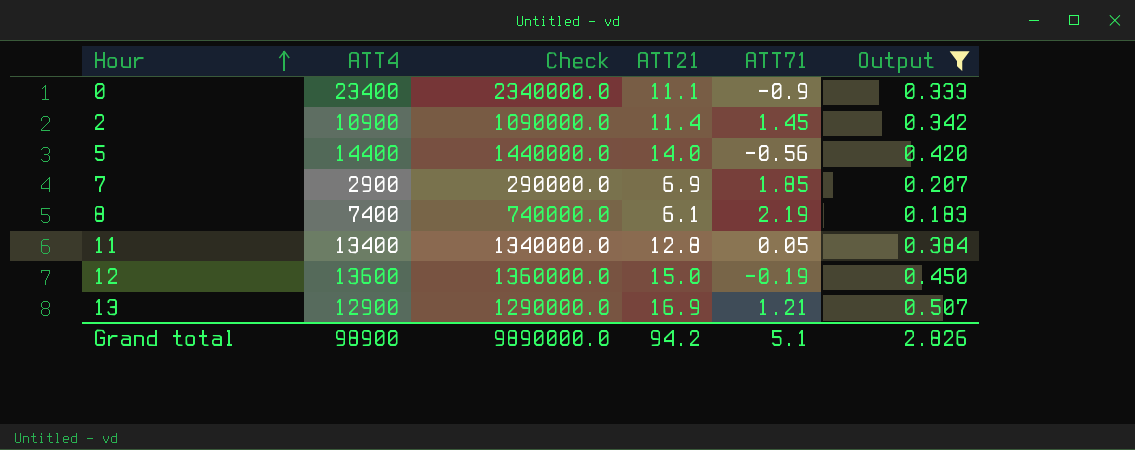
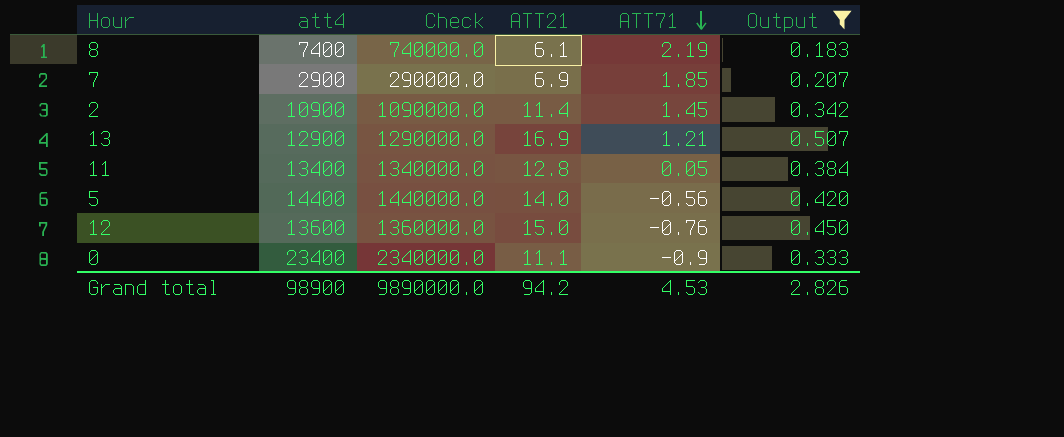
row order: Hour ascending -> ATT71 descending
column name: ATT4 -> att4
12 | ATT71: -0.19 -> -0.76
Grand total | ATT71: 5.1 -> 4.53

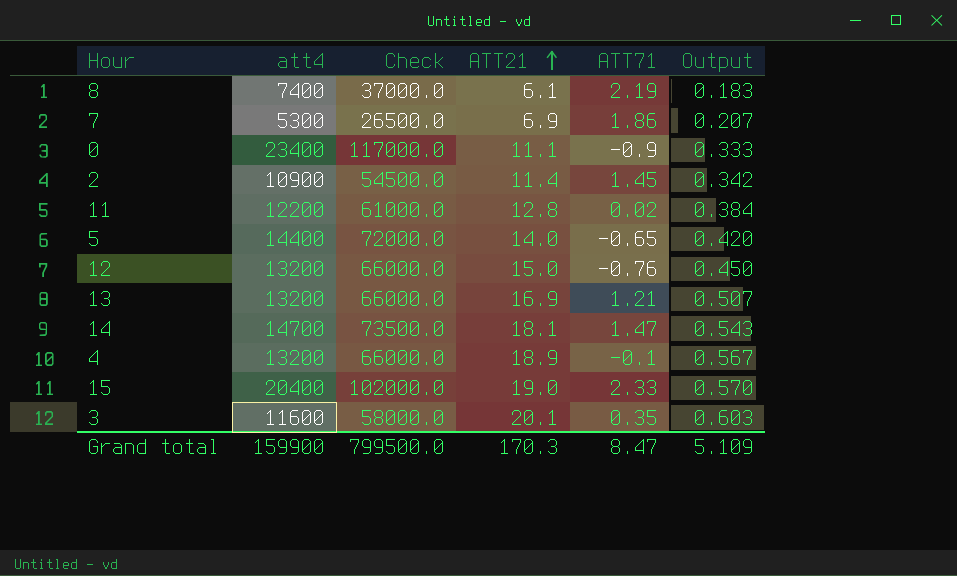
filter: Output <= 0.507 -> none
row order: ATT71 descending -> ATT21 ascending
column Check | formula: [att4] * 100 -> [att4] * 5
7 | att4: 2900 -> 5300
7 | ATT71: 1.85 -> 1.86
11 | att4: 13400 -> 12200
11 | ATT71: 0.05 -> 0.02
5 | ATT71: -0.56 -> -0.65
12 | att4: 13600 -> 13200
13 | att4: 12900 -> 13200
Grand total | att4: 98900 -> 159900
Grand total | Check: 9890000.0 -> 799500.0
Grand total | ATT21: 94.2 -> 170.3
Grand total | ATT71: 4.53 -> 8.47
Grand total | Output: 2.826 -> 5.109

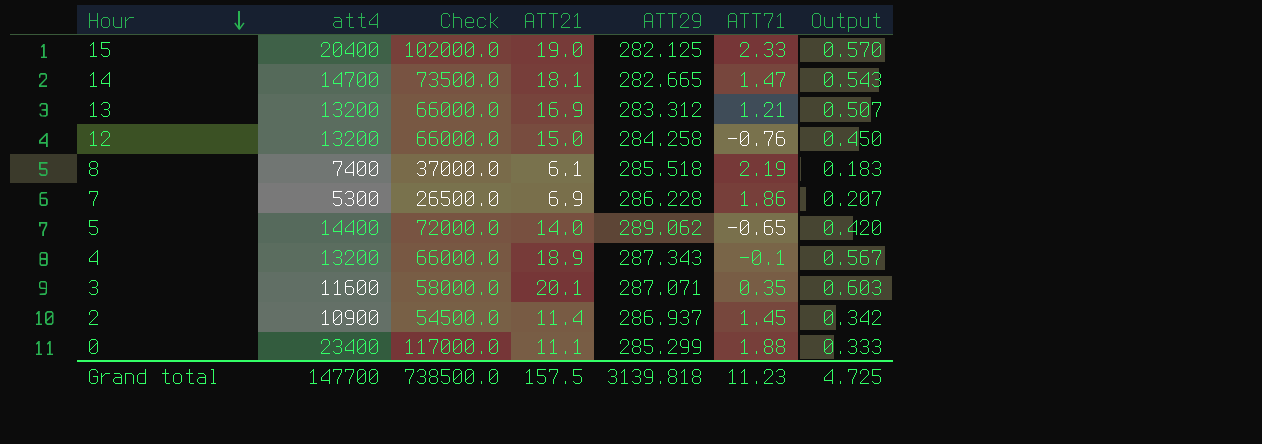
row order: ATT21 ascending -> Hour descending
column ATT29 | position: none -> 5
row 11: 12200 | 61000.0 | 12.8 | 0.02 | 0.384 -> none
0 | ATT71: -0.9 -> 1.88
Grand total | att4: 159900 -> 147700
Grand total | Check: 799500.0 -> 738500.0
Grand total | ATT21: 170.3 -> 157.5
Grand total | ATT71: 8.47 -> 11.23
Grand total | Output: 5.109 -> 4.725

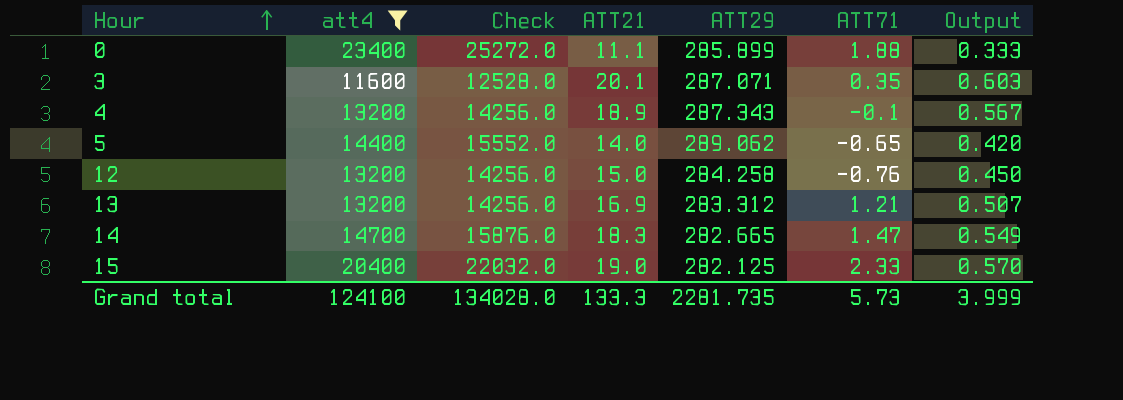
filter: none -> att4 >= 11600
row order: Hour descending -> Hour ascending
column Check | formula: [att4] * 5 -> [att4] * 1.08
0 | ATT29: 285.299 -> 285.899
14 | ATT21: 18.1 -> 18.3
14 | Output: 0.543 -> 0.549
Grand total | att4: 147700 -> 124100
Grand total | Check: 738500.0 -> 134028.0
Grand total | ATT21: 157.5 -> 133.3
Grand total | ATT29: 3139.818 -> 2281.735
Grand total | ATT71: 11.23 -> 5.73
Grand total | Output: 4.725 -> 3.999

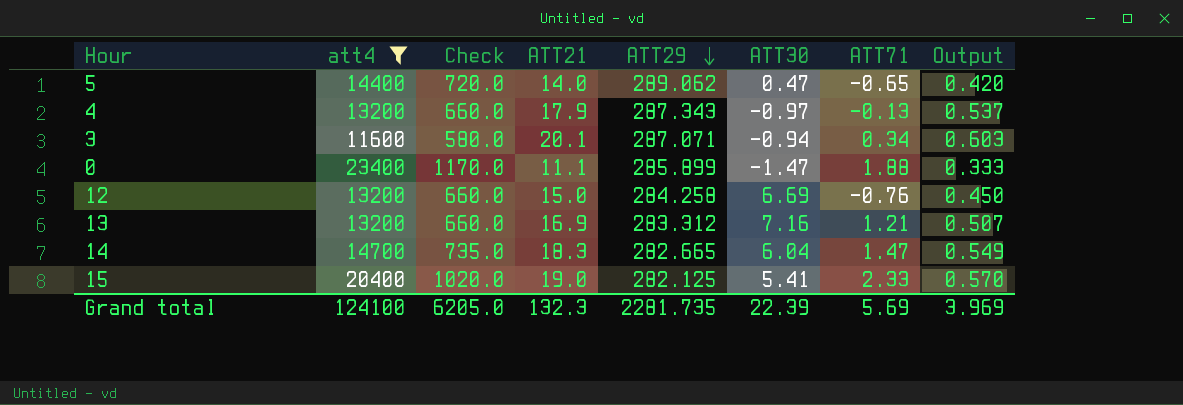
row order: Hour ascending -> ATT29 descending
column Check | formula: [att4] * 1.08 -> [att4] * 0.05
column ATT30 | position: none -> 6
4 | ATT21: 18.9 -> 17.9
4 | ATT71: -0.1 -> -0.13
4 | Output: 0.567 -> 0.537
3 | ATT71: 0.35 -> 0.34
Grand total | Check: 134028.0 -> 6205.0
Grand total | ATT21: 133.3 -> 132.3
Grand total | ATT71: 5.73 -> 5.69
Grand total | Output: 3.999 -> 3.969

